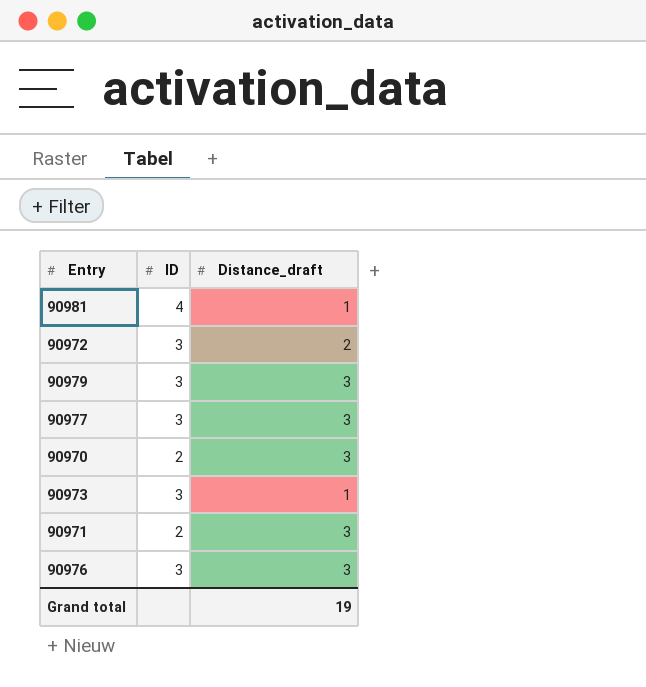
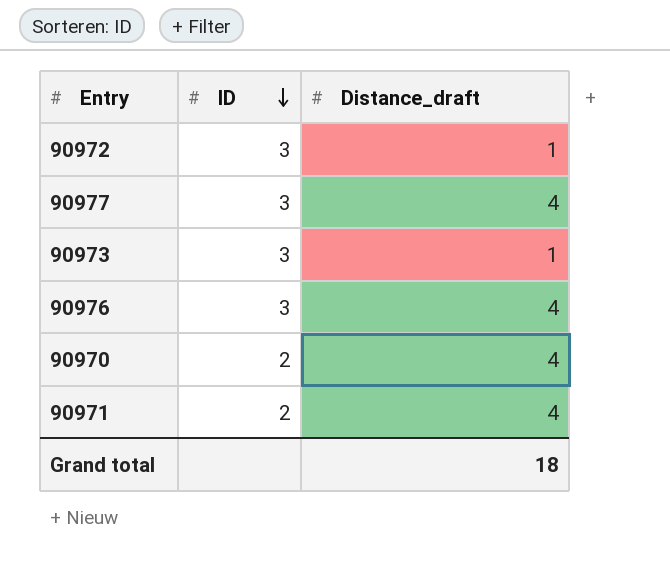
row order: none -> ID descending
row 90981: 4 | 1 -> none
row 90979: 3 | 3 -> none
90972 | Distance_draft: 2 -> 1
90977 | Distance_draft: 3 -> 4
90976 | Distance_draft: 3 -> 4
90970 | Distance_draft: 3 -> 4
90971 | Distance_draft: 3 -> 4
Grand total | Distance_draft: 19 -> 18

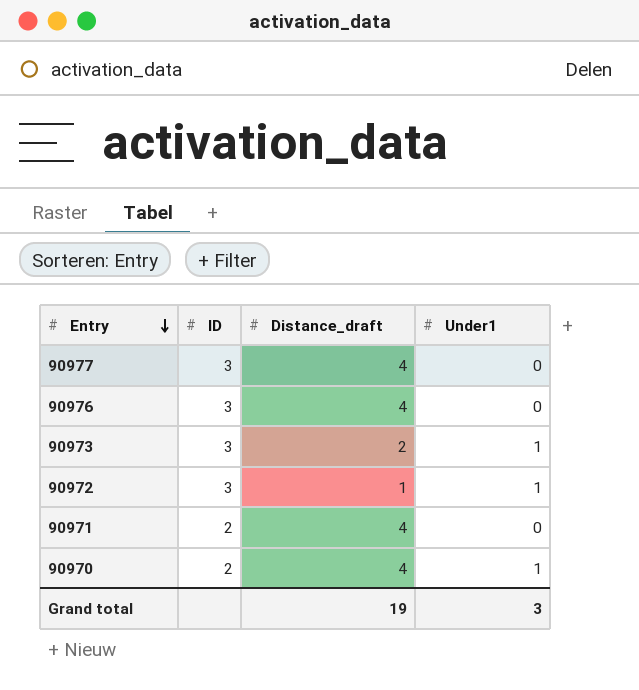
row order: ID descending -> Entry descending
column Under1 | position: none -> 4
90973 | Distance_draft: 1 -> 2
Grand total | Distance_draft: 18 -> 19

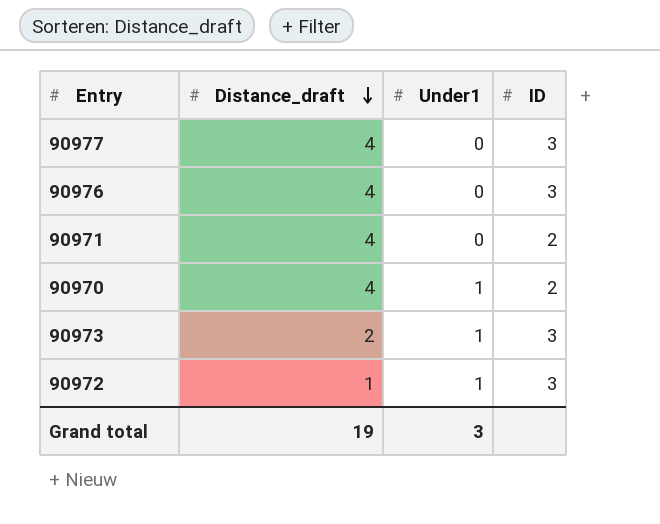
row order: Entry descending -> Distance_draft descending
column ID | position: 2 -> 4

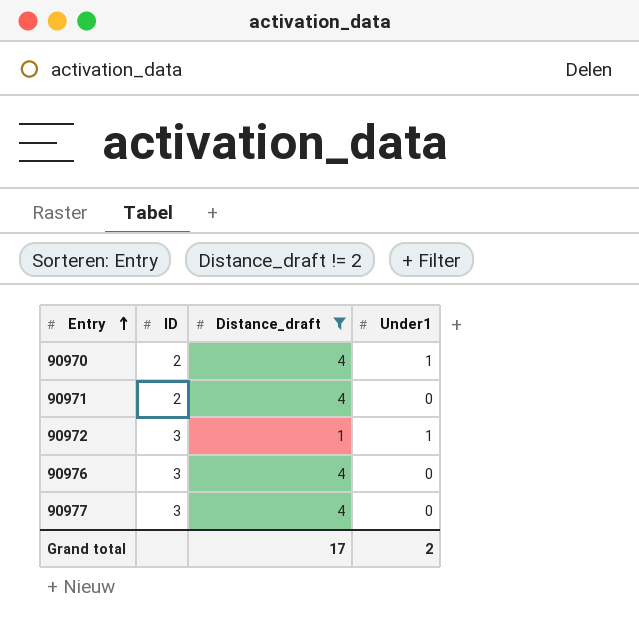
filter: none -> Distance_draft != 2
row order: Distance_draft descending -> Entry ascending
column ID | position: 4 -> 2
Grand total | Distance_draft: 19 -> 17
Grand total | Under1: 3 -> 2

